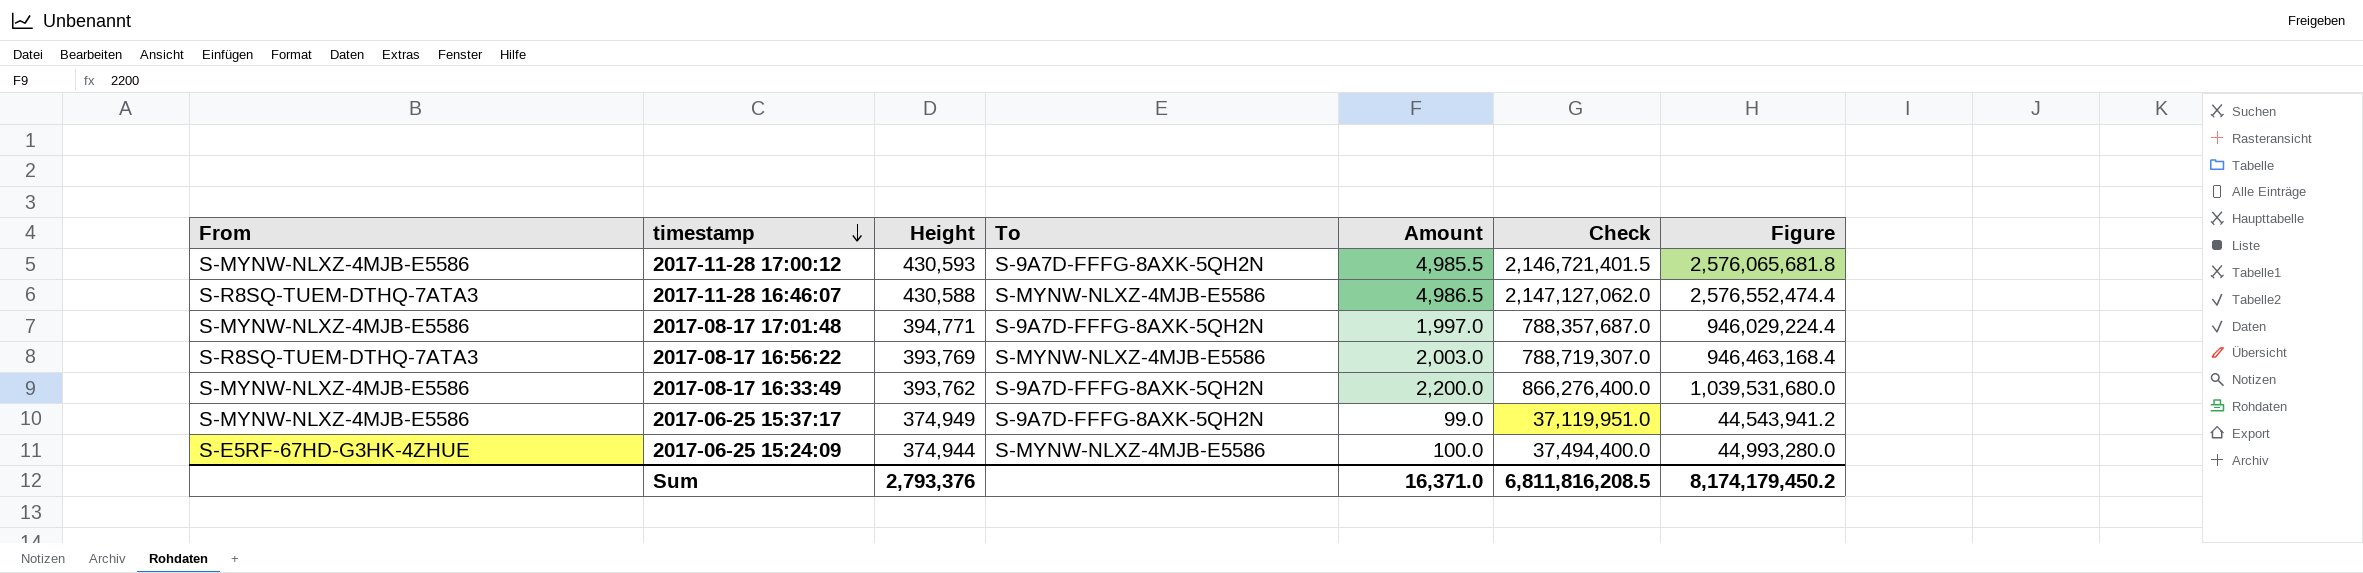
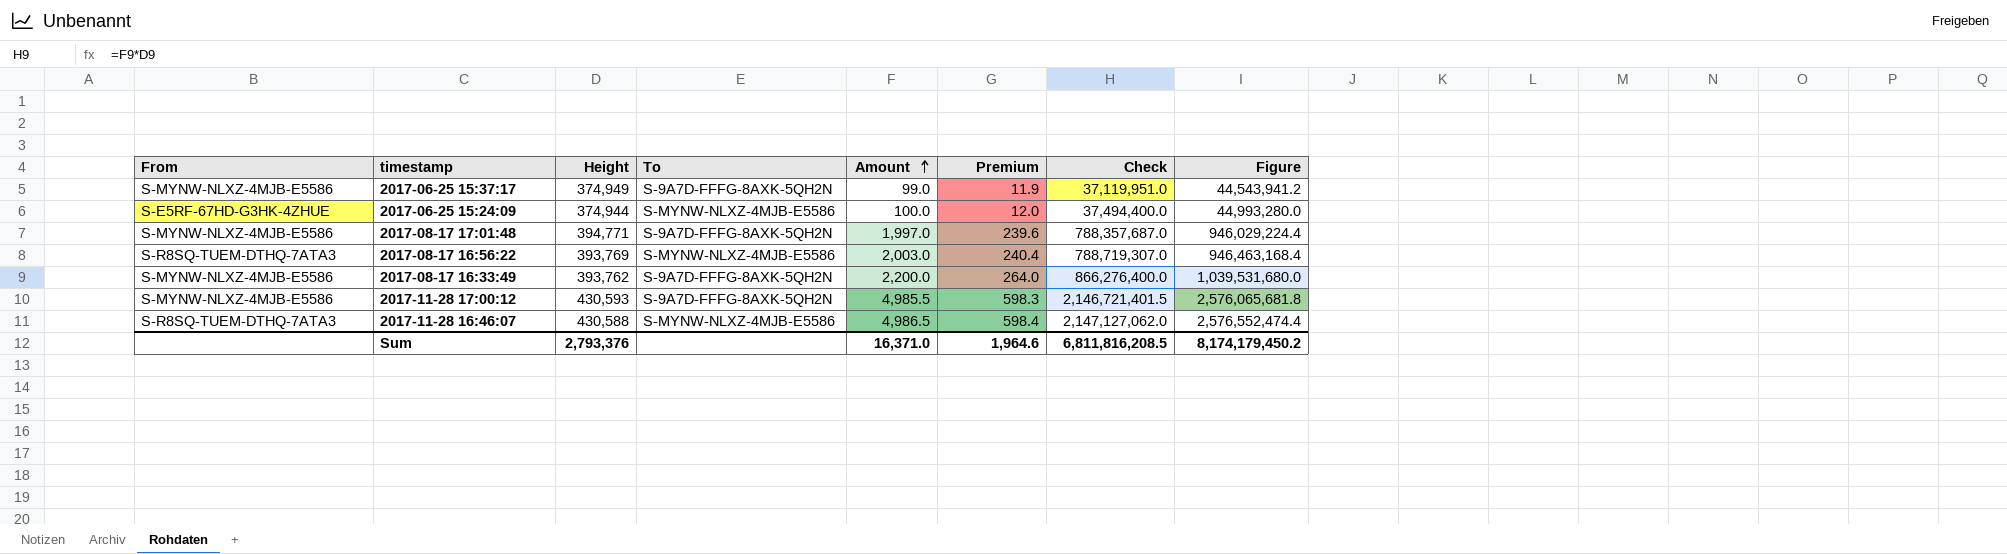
row order: timestamp descending -> Amount ascending
column Premium | formula: none -> [Amount] * 0.12

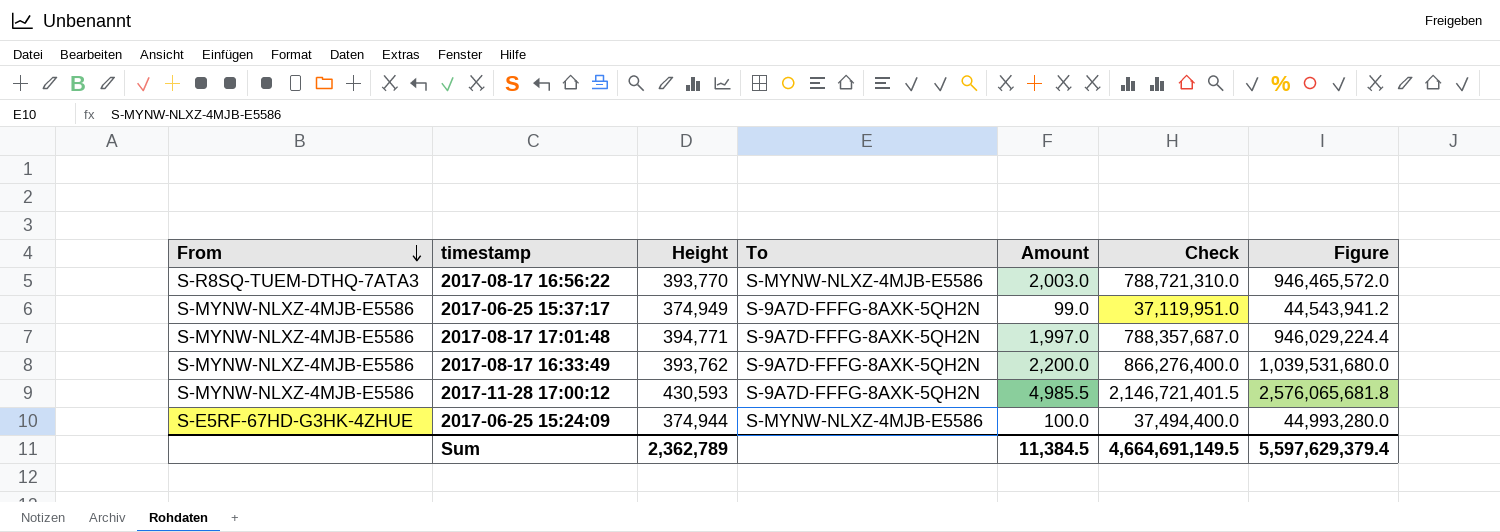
row order: Amount ascending -> From descending
column Premium | formula: [Amount] * 0.12 -> none
row 2017-11-28 16:46:07: S-R8SQ-TUEM-DTHQ-7ATA3 | 430,588 | S-MYNW-NLXZ-4MJB-E5586 | 4,986.5 | 598.4 | 2,147,127,062.0 | 2,576,552,474.4 -> none
2017-08-17 16:56:22 | Height: 393,769 -> 393,770
2017-08-17 16:56:22 | Check: 788,719,307.0 -> 788,721,310.0
2017-08-17 16:56:22 | Figure: 946,463,168.4 -> 946,465,572.0
Sum | Height: 2,793,376 -> 2,362,789
Sum | Amount: 16,371.0 -> 11,384.5
Sum | Check: 6,811,816,208.5 -> 4,664,691,149.5
Sum | Figure: 8,174,179,450.2 -> 5,597,629,379.4

